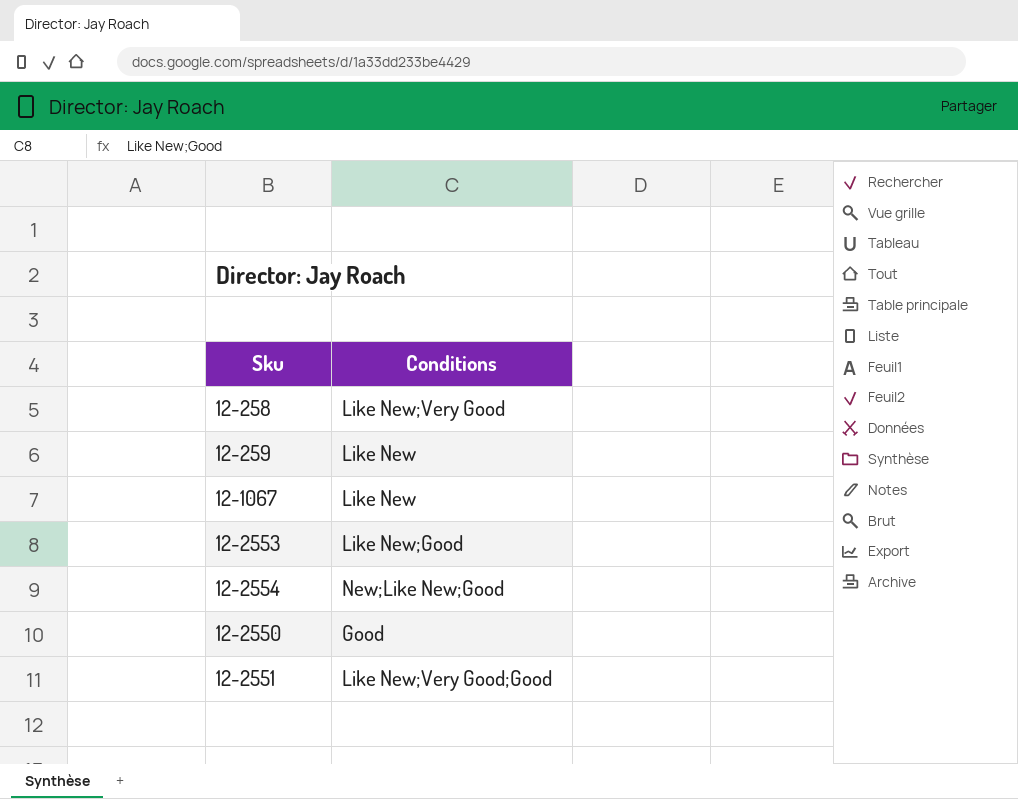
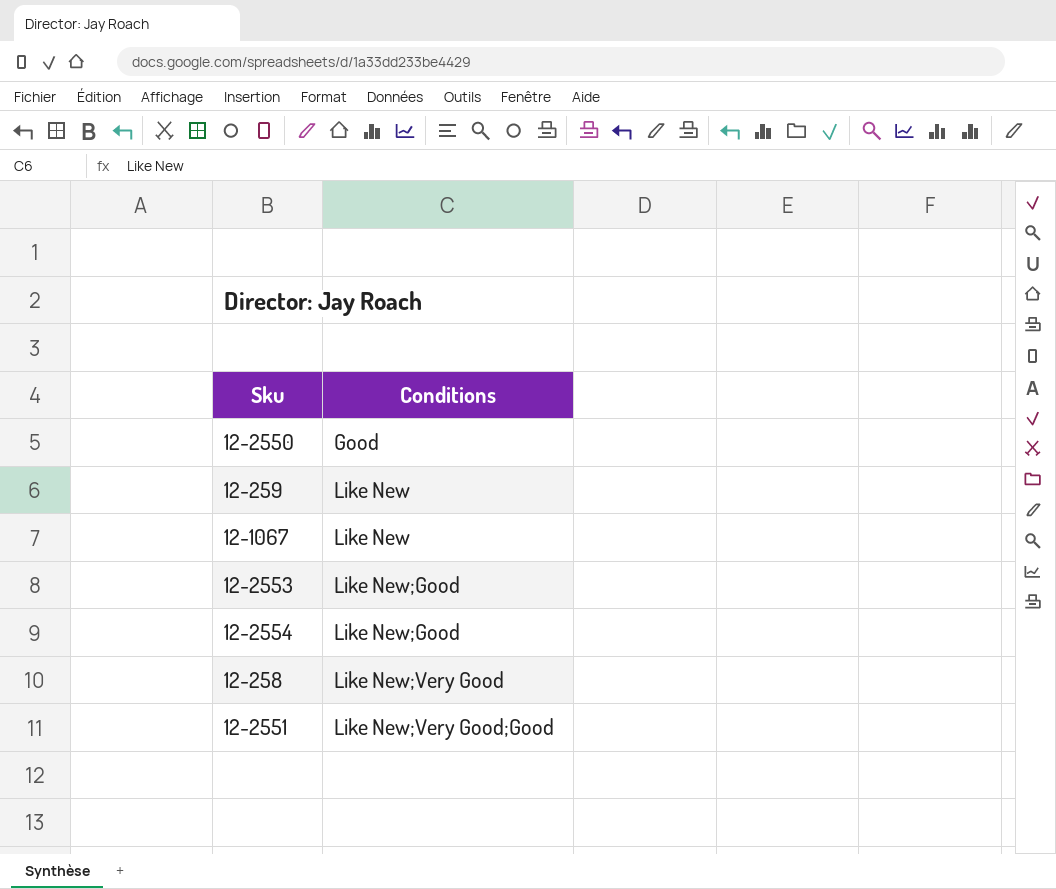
row order: none -> Conditions ascending
12-2554 | Conditions: New;Like New;Good -> Like New;Good

